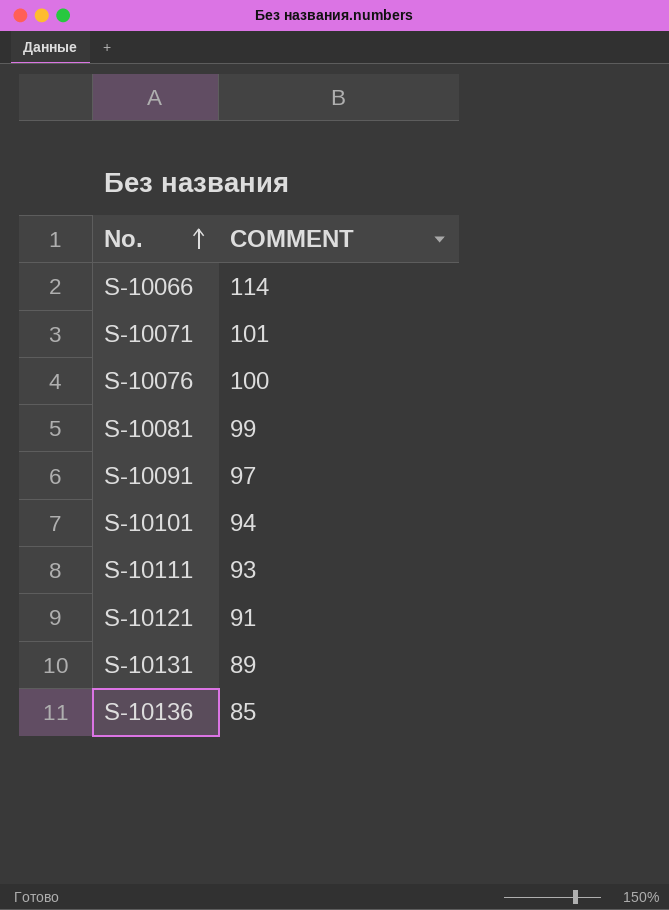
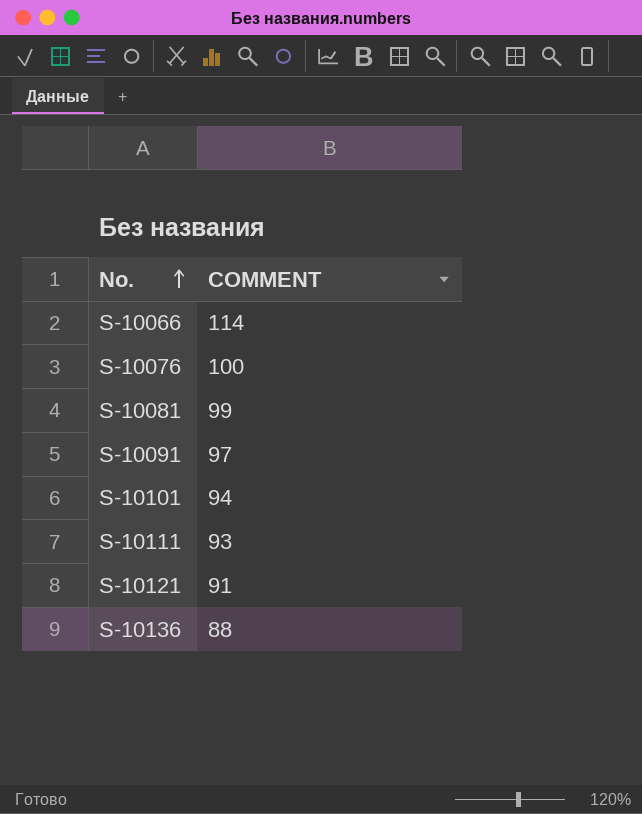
row S-10071: 101 -> none
row S-10131: 89 -> none
S-10136 | COMMENT: 85 -> 88

